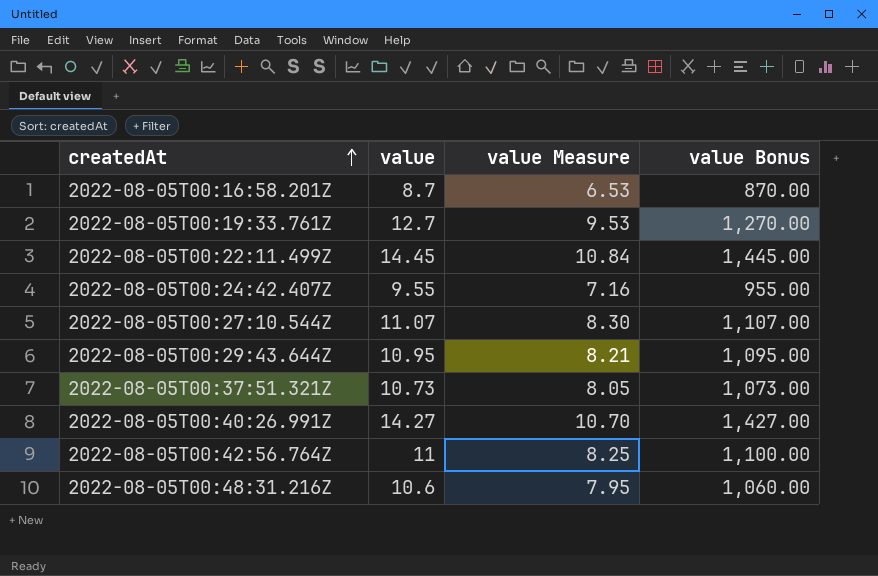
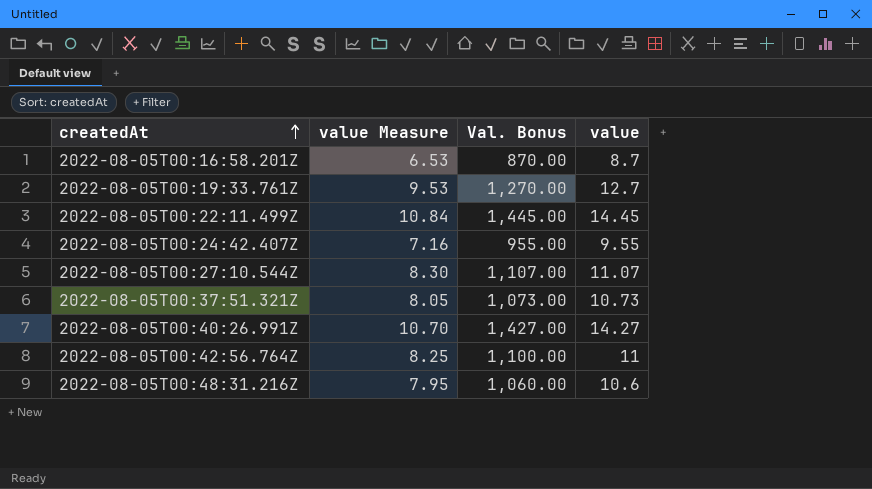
column name: value Bonus -> Val. Bonus
column value | position: 2 -> 4
row 2022-08-05T00:29:43.644Z: 10.95 | 8.21 | 1,095.00 -> none

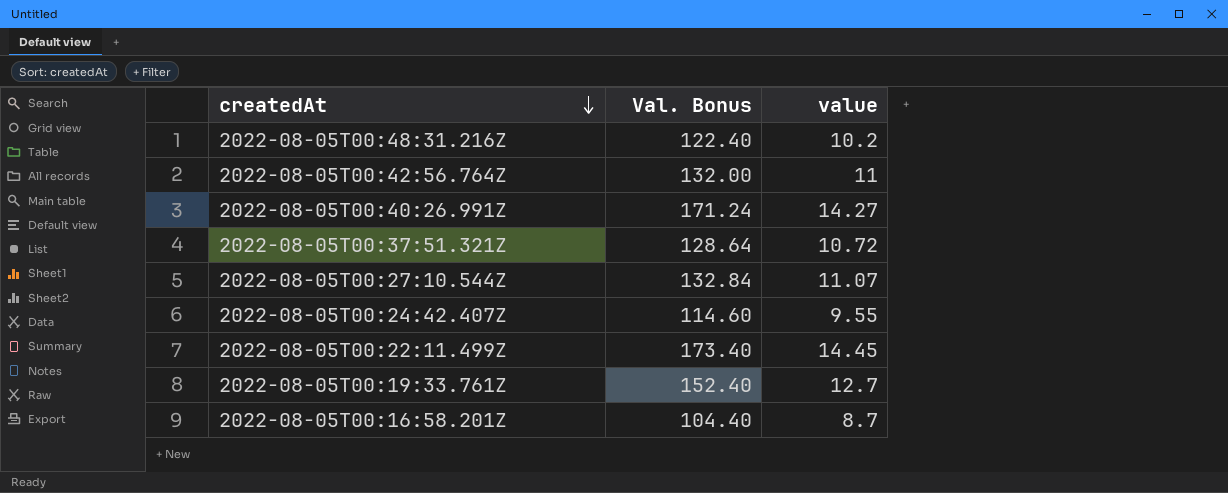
row order: createdAt ascending -> createdAt descending
column value Measure | formula: [value] * 0.75 -> none
column Val. Bonus | formula: [value] * 100 -> [value] * 12
2022-08-05T00:48:31.216Z | value: 10.6 -> 10.2
2022-08-05T00:37:51.321Z | value: 10.73 -> 10.72

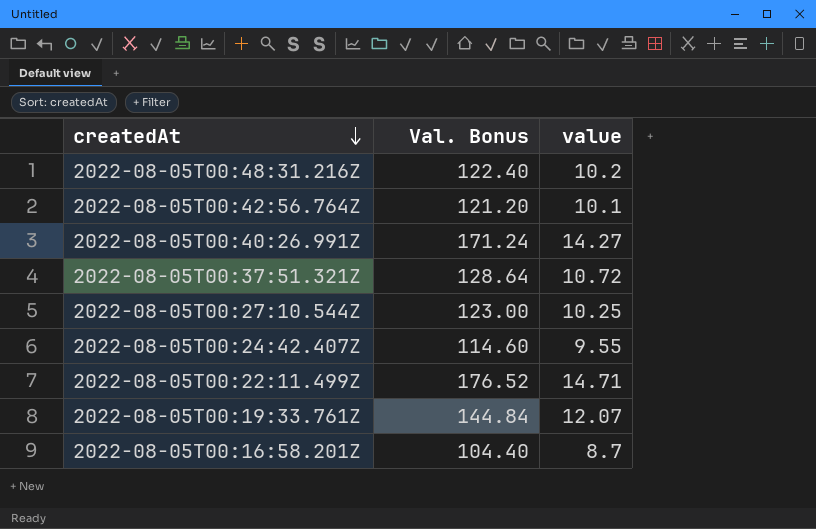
2022-08-05T00:42:56.764Z | Val. Bonus: 132.00 -> 121.20
2022-08-05T00:42:56.764Z | value: 11 -> 10.1
2022-08-05T00:27:10.544Z | Val. Bonus: 132.84 -> 123.00
2022-08-05T00:27:10.544Z | value: 11.07 -> 10.25
2022-08-05T00:22:11.499Z | Val. Bonus: 173.40 -> 176.52
2022-08-05T00:22:11.499Z | value: 14.45 -> 14.71
2022-08-05T00:19:33.761Z | Val. Bonus: 152.40 -> 144.84
2022-08-05T00:19:33.761Z | value: 12.7 -> 12.07

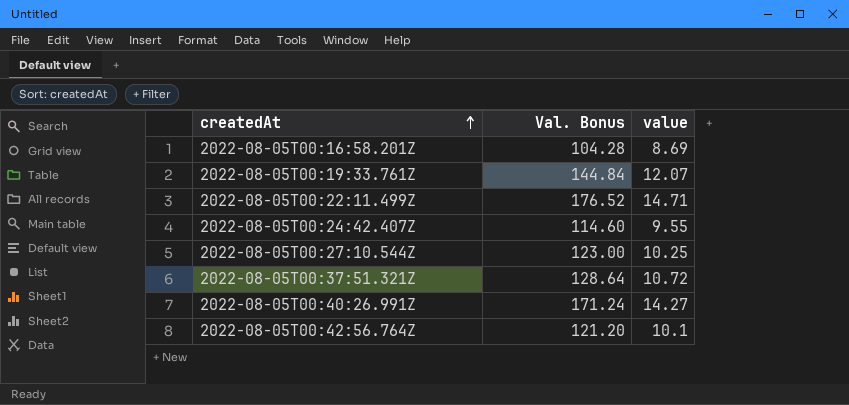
row order: createdAt descending -> createdAt ascending
row 2022-08-05T00:48:31.216Z: 122.40 | 10.2 -> none
2022-08-05T00:16:58.201Z | Val. Bonus: 104.40 -> 104.28
2022-08-05T00:16:58.201Z | value: 8.7 -> 8.69

